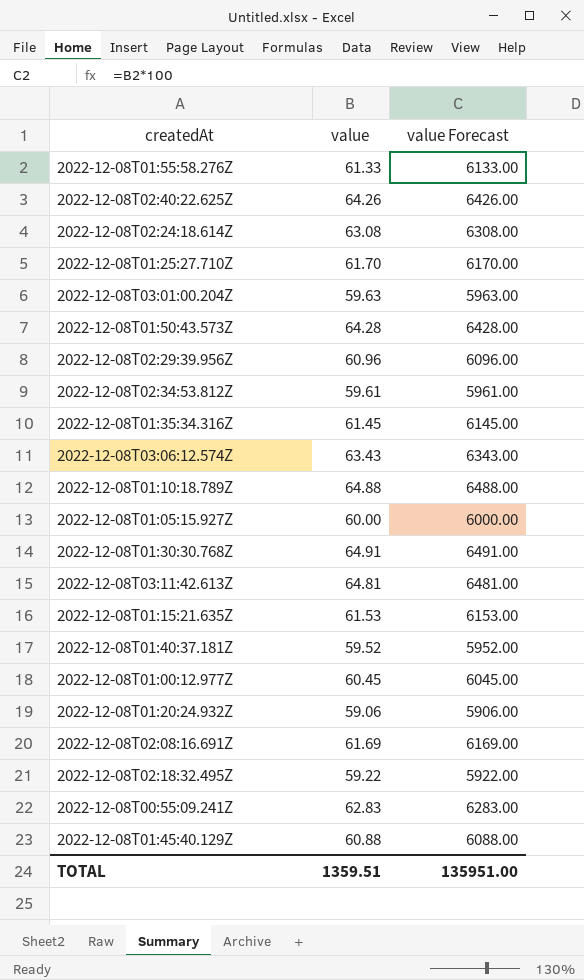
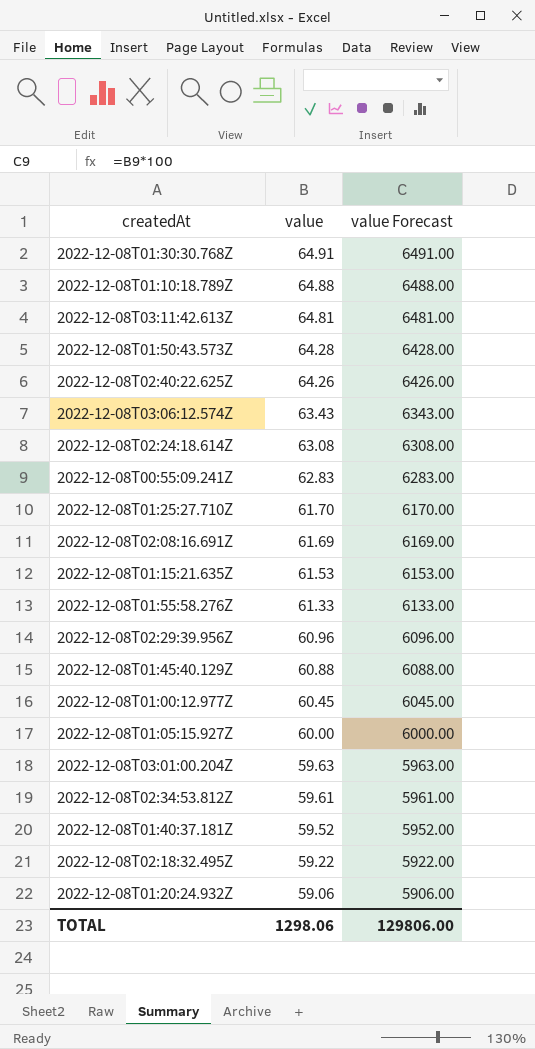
row order: none -> value descending
row 2022-12-08T01:35:34.316Z: 61.45 | 6145.00 -> none
TOTAL | value: 1359.51 -> 1298.06
TOTAL | value Forecast: 135951.00 -> 129806.00

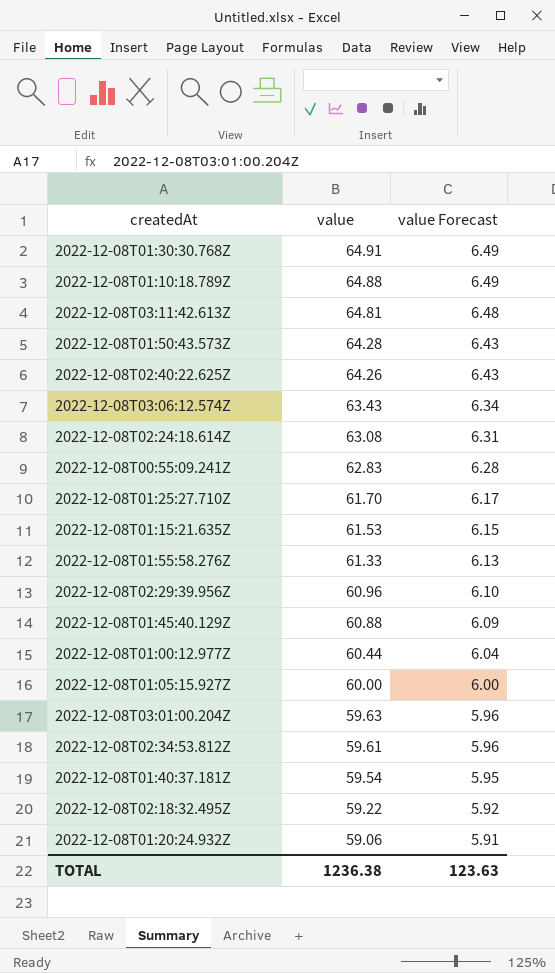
column value Forecast | formula: [value] * 100 -> [value] * 0.1
row 2022-12-08T02:08:16.691Z: 61.69 | 6169.00 -> none
2022-12-08T01:00:12.977Z | value: 60.45 -> 60.44
2022-12-08T01:40:37.181Z | value: 59.52 -> 59.54
TOTAL | value: 1298.06 -> 1236.38
TOTAL | value Forecast: 129806.00 -> 123.63

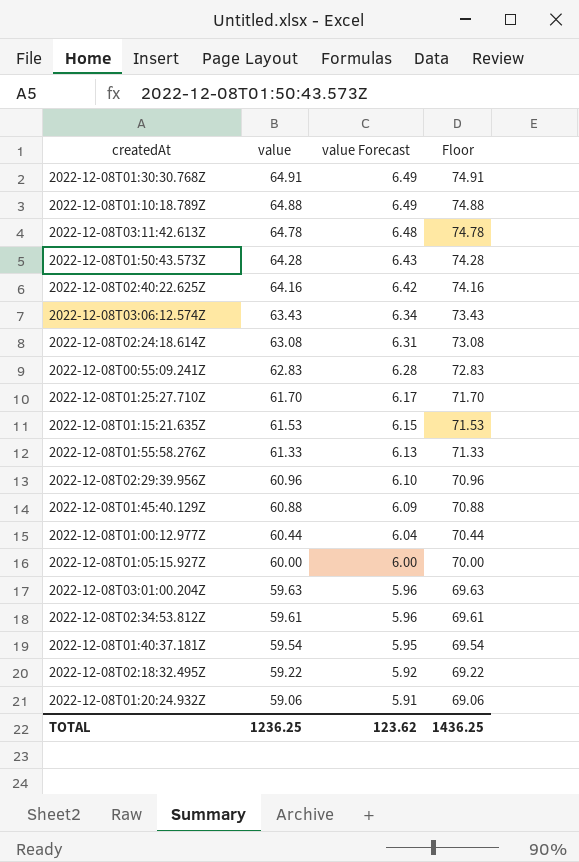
column Floor | formula: none -> [value] + 10
2022-12-08T03:11:42.613Z | value: 64.81 -> 64.78
2022-12-08T02:40:22.625Z | value: 64.26 -> 64.16
2022-12-08T02:40:22.625Z | value Forecast: 6.43 -> 6.42
TOTAL | value: 1236.38 -> 1236.25
TOTAL | value Forecast: 123.63 -> 123.62

